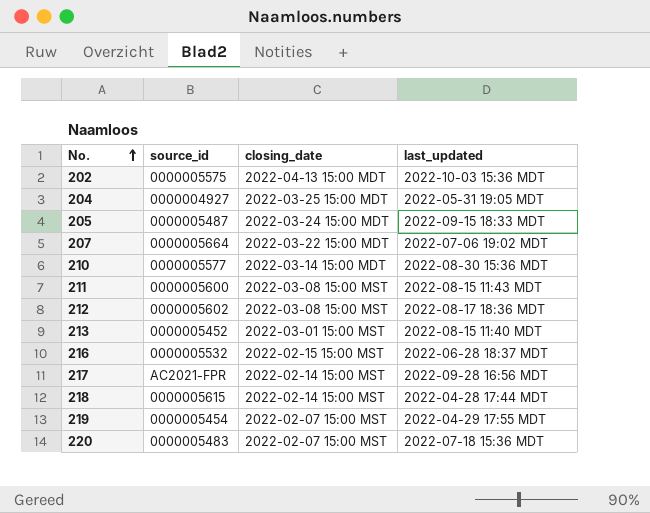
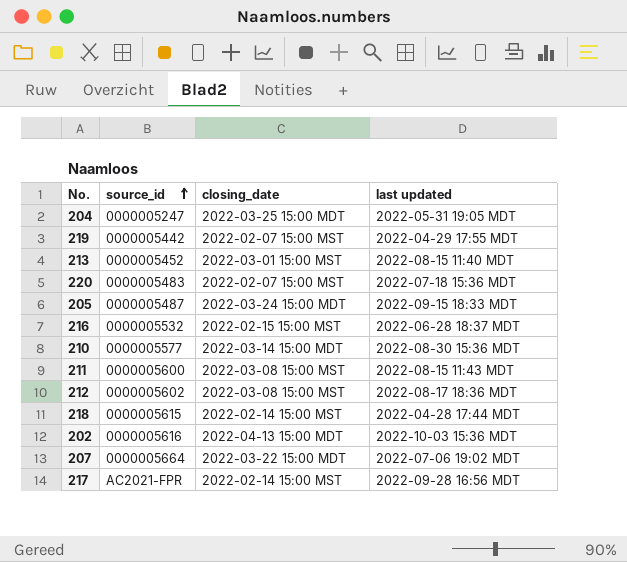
row order: No. ascending -> source_id ascending
column name: last_updated -> last updated
204 | source_id: 0000004927 -> 0000005247
219 | source_id: 0000005454 -> 0000005442
202 | source_id: 0000005575 -> 0000005616

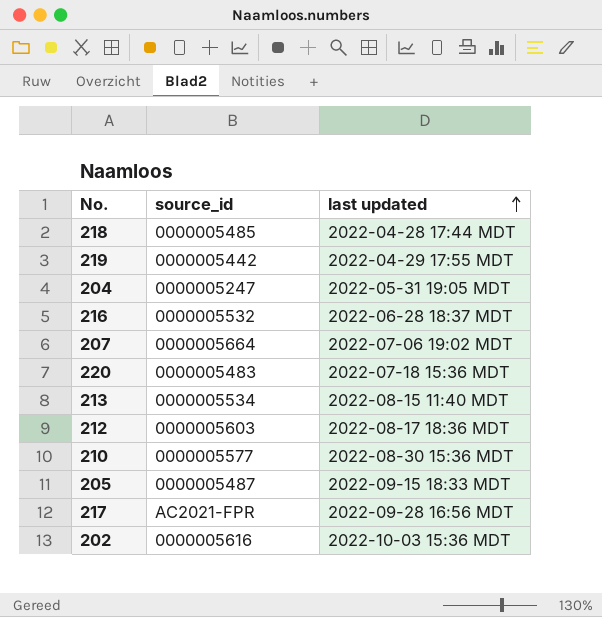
row order: source_id ascending -> last updated ascending
column closing_date | position: 3 -> none
row 211: 0000005600 | 2022-03-08 15:00 MST | 2022-08-15 11:43 MDT -> none
218 | source_id: 0000005615 -> 0000005485
213 | source_id: 0000005452 -> 0000005534
212 | source_id: 0000005602 -> 0000005603

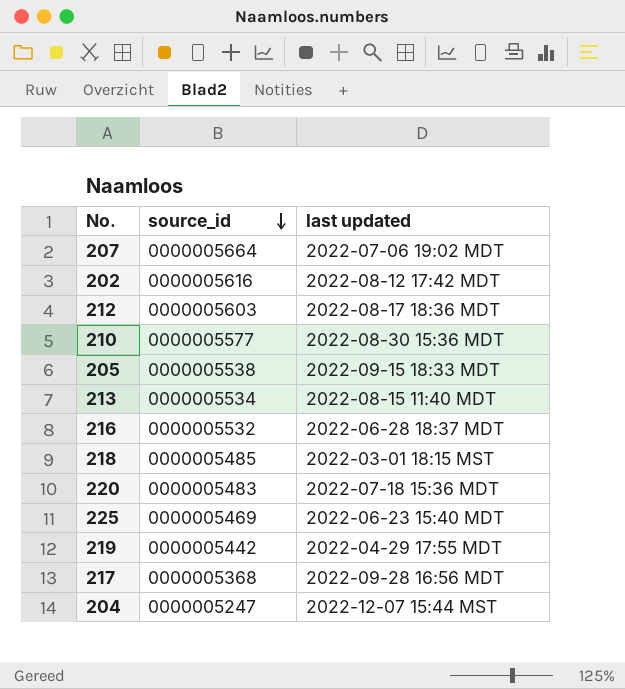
row order: last updated ascending -> source_id descending
202 | last updated: 2022-10-03 15:36 MDT -> 2022-08-12 17:42 MDT
205 | source_id: 0000005487 -> 0000005538
218 | last updated: 2022-04-28 17:44 MDT -> 2022-03-01 18:15 MST
row 225: none -> 0000005469 | 2022-06-23 15:40 MDT
217 | source_id: AC2021-FPR -> 0000005368
204 | last updated: 2022-05-31 19:05 MDT -> 2022-12-07 15:44 MST

